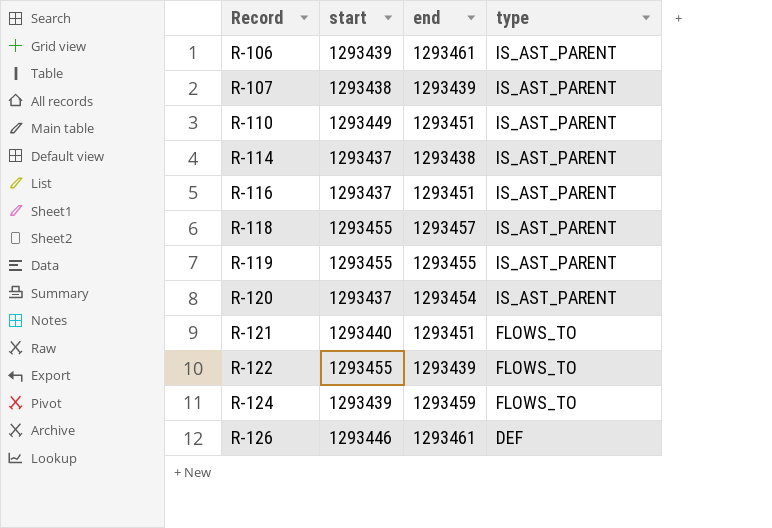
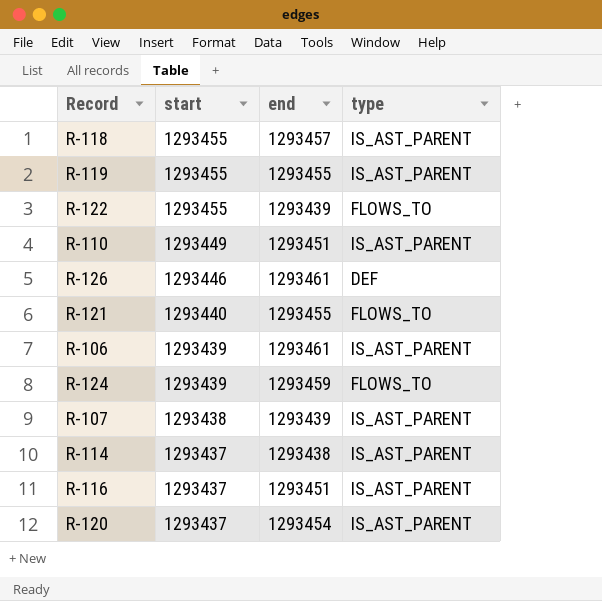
row order: Record ascending -> start descending
R-121 | end: 1293451 -> 1293455

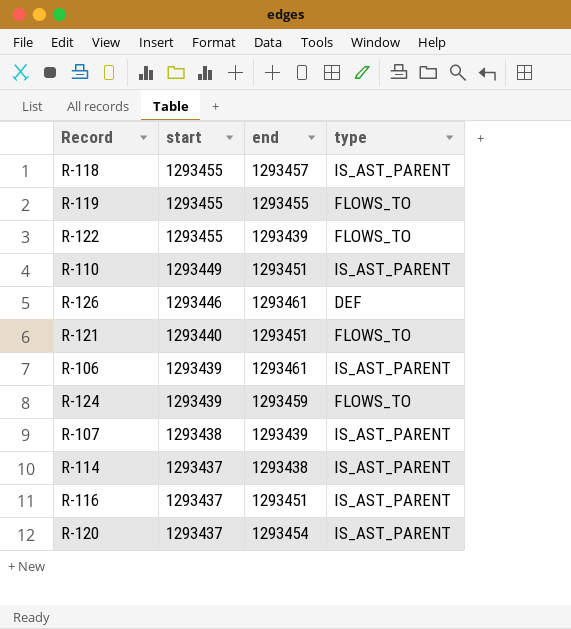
R-119 | type: IS_AST_PARENT -> FLOWS_TO
R-121 | end: 1293455 -> 1293451

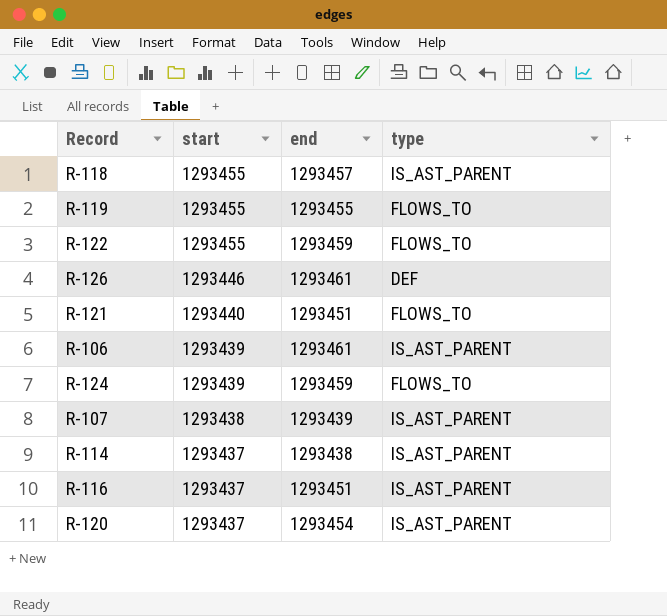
row R-110: 1293449 | 1293451 | IS_AST_PARENT -> none
R-122 | end: 1293439 -> 1293459

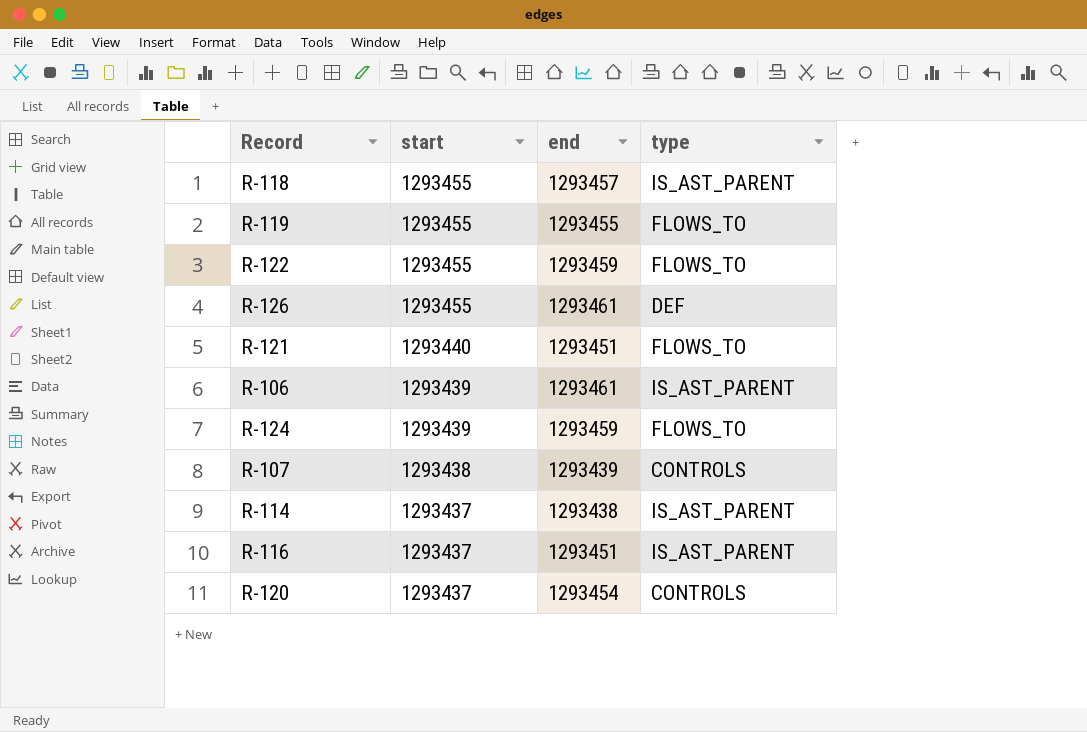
R-126 | start: 1293446 -> 1293455
R-107 | type: IS_AST_PARENT -> CONTROLS
R-120 | type: IS_AST_PARENT -> CONTROLS

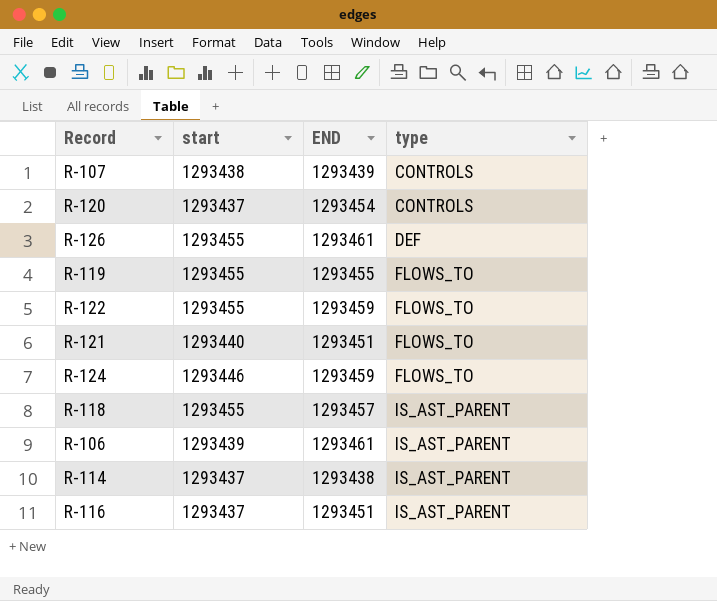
row order: start descending -> type ascending
column name: end -> END
R-124 | start: 1293439 -> 1293446

